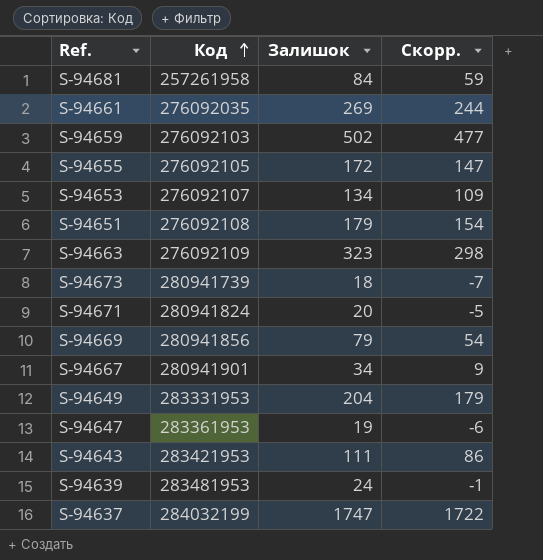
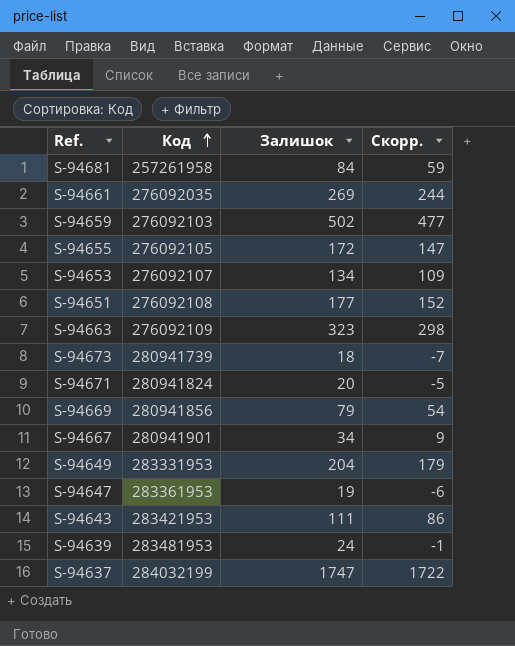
S-94651 | Залишок: 179 -> 177
S-94651 | Скорр.: 154 -> 152

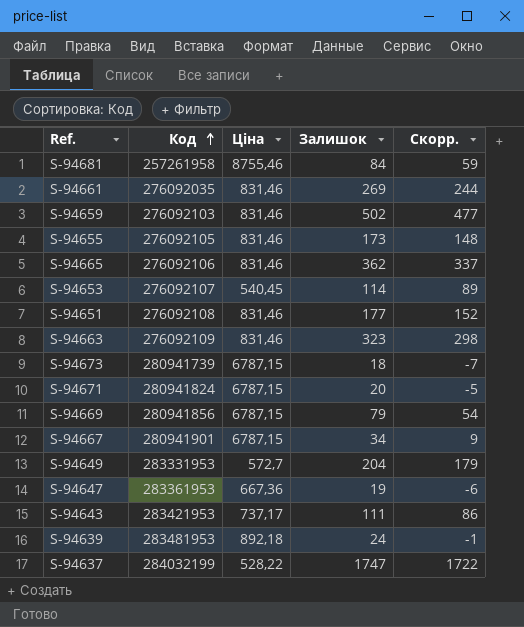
column Ціна | position: none -> 3
S-94655 | Залишок: 172 -> 173
S-94655 | Скорр.: 147 -> 148
row S-94665: none -> 276092106 | 831,46 | 362 | 337
S-94653 | Залишок: 134 -> 114
S-94653 | Скорр.: 109 -> 89

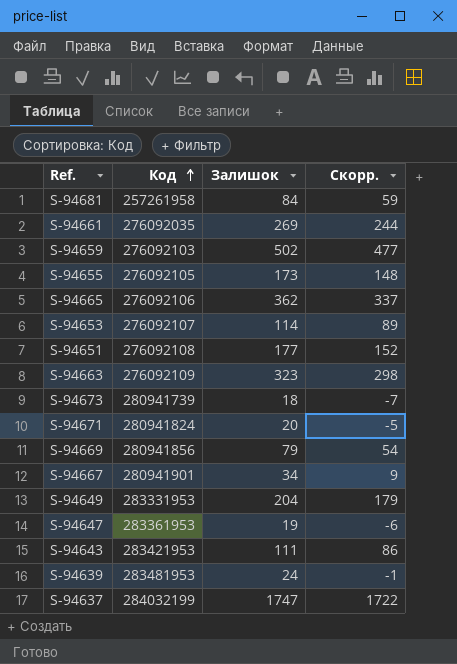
column Ціна | position: 3 -> none

